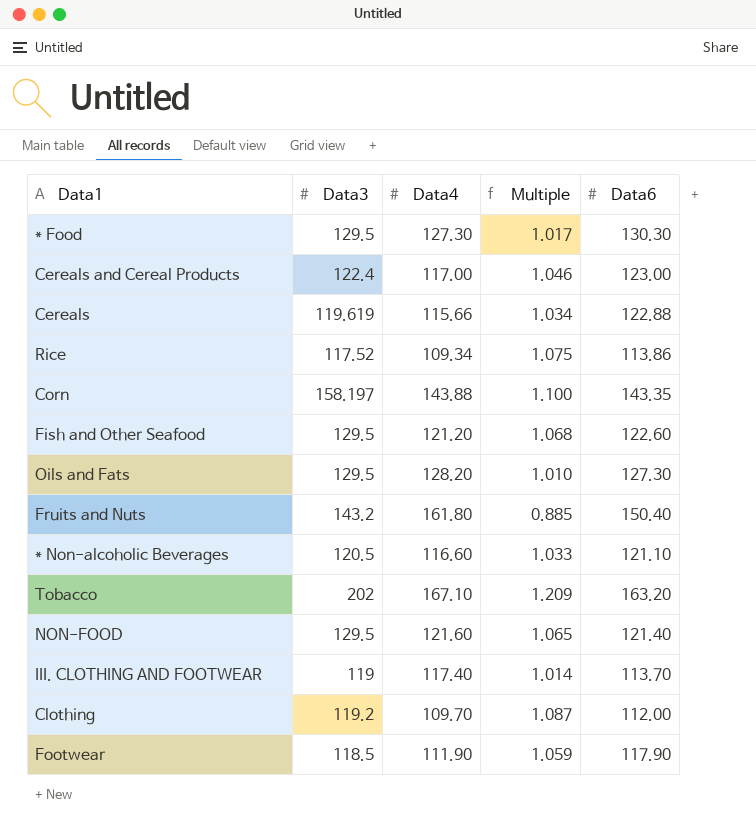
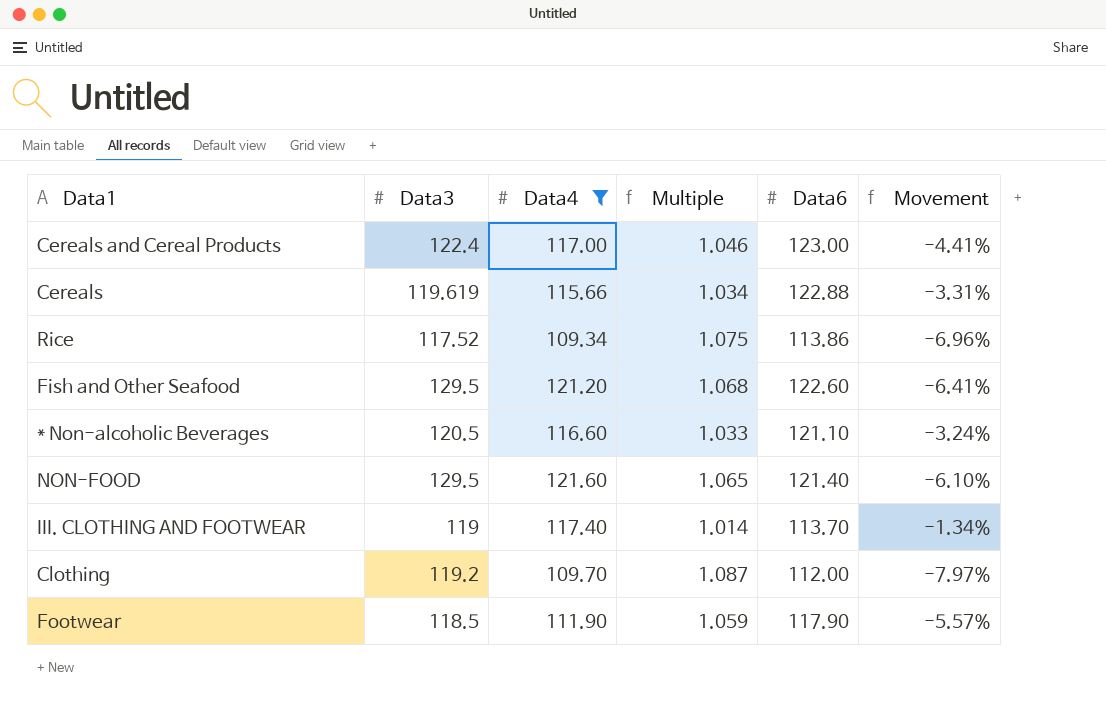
filter: none -> Data4 <= 121.60
column Movement | formula: none -> ([Data4] - [Data3]) / [Data3]

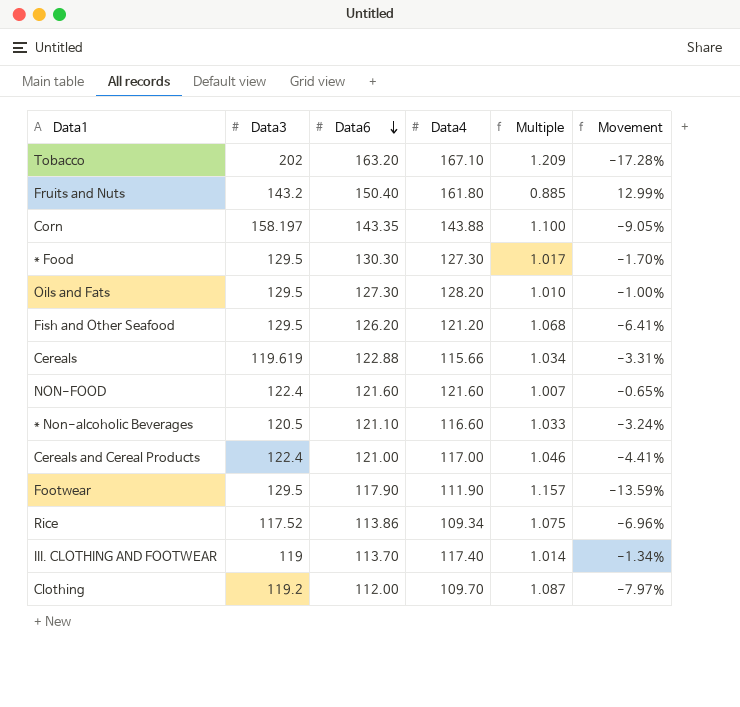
filter: Data4 <= 121.60 -> none
row order: none -> Data6 descending
column Data6 | position: 5 -> 3
Fish and Other Seafood | Data6: 122.60 -> 126.20
NON-FOOD | Data3: 129.5 -> 122.4
NON-FOOD | Data6: 121.40 -> 121.60
NON-FOOD | Multiple: 1.065 -> 1.007
NON-FOOD | Movement: -6.10% -> -0.65%
Cereals and Cereal Products | Data6: 123.00 -> 121.00
Footwear | Data3: 118.5 -> 129.5
Footwear | Multiple: 1.059 -> 1.157
Footwear | Movement: -5.57% -> -13.59%

